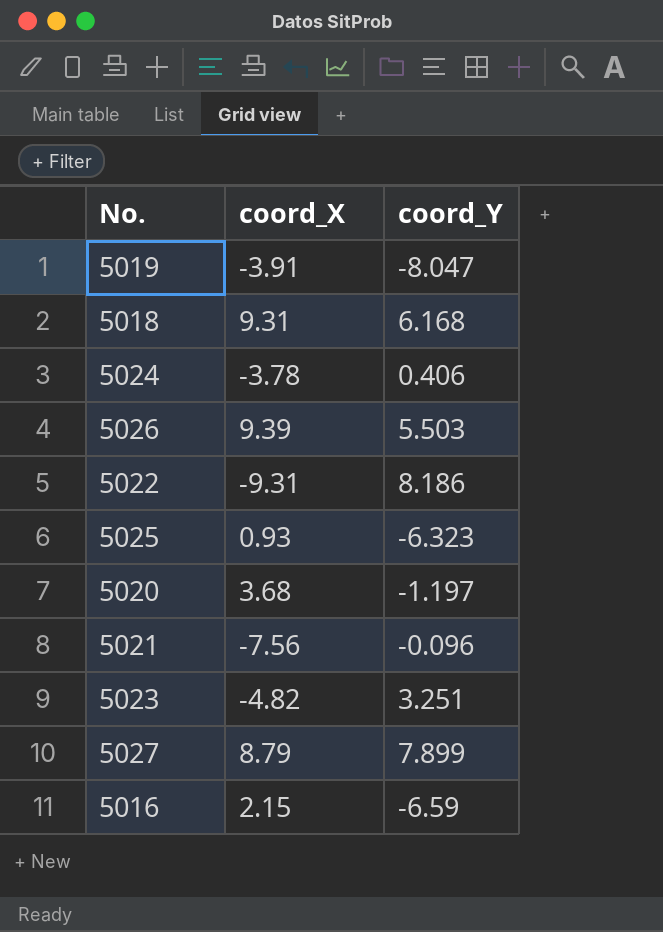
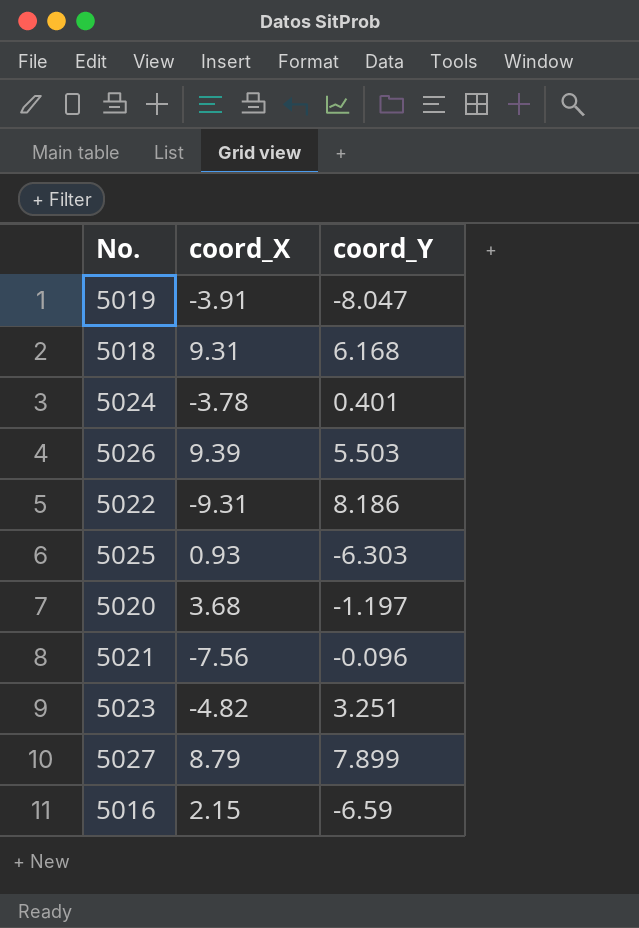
5024 | coord_Y: 0.406 -> 0.401
5025 | coord_Y: -6.323 -> -6.303

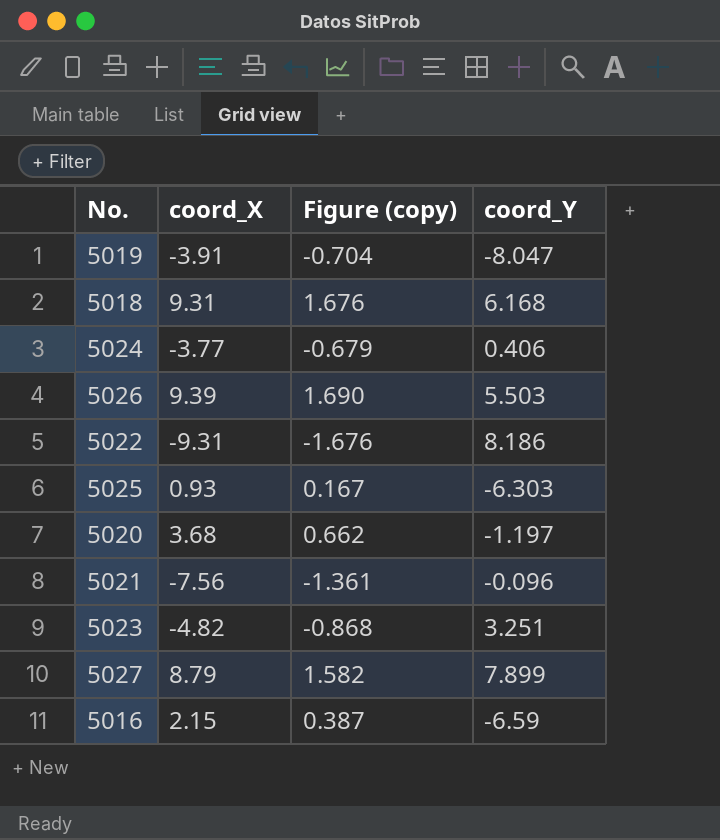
column Figure (copy) | formula: none -> [coord_X] * 0.18
5024 | coord_X: -3.78 -> -3.77
5024 | coord_Y: 0.401 -> 0.406

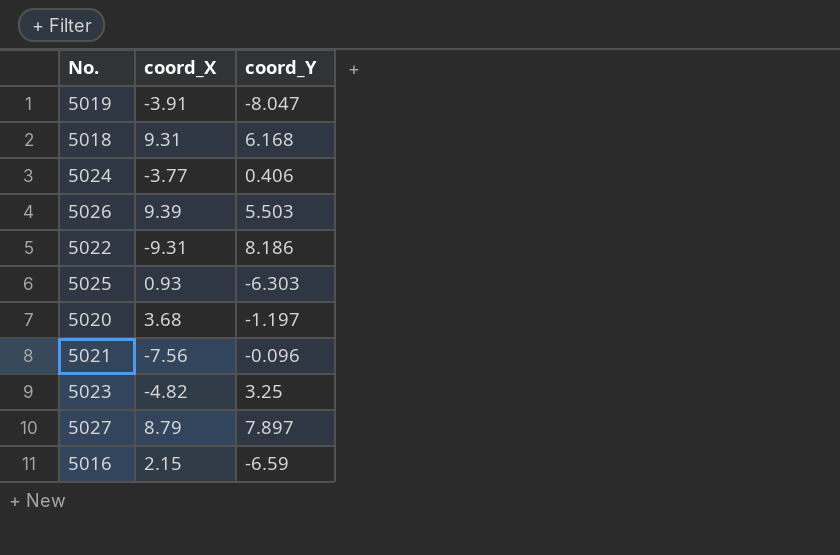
column Figure (copy) | formula: [coord_X] * 0.18 -> none
5023 | coord_Y: 3.251 -> 3.25
5027 | coord_Y: 7.899 -> 7.897

